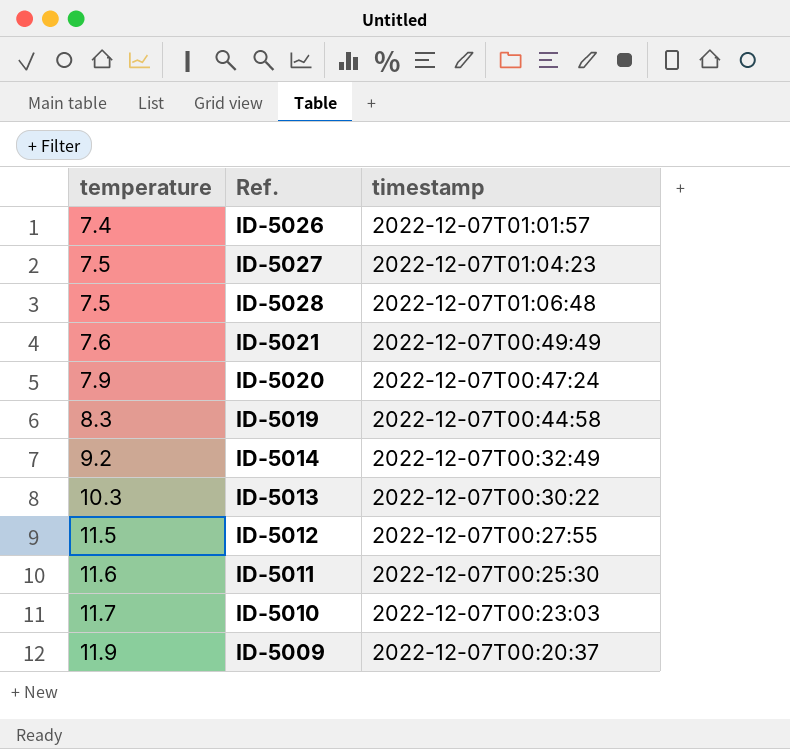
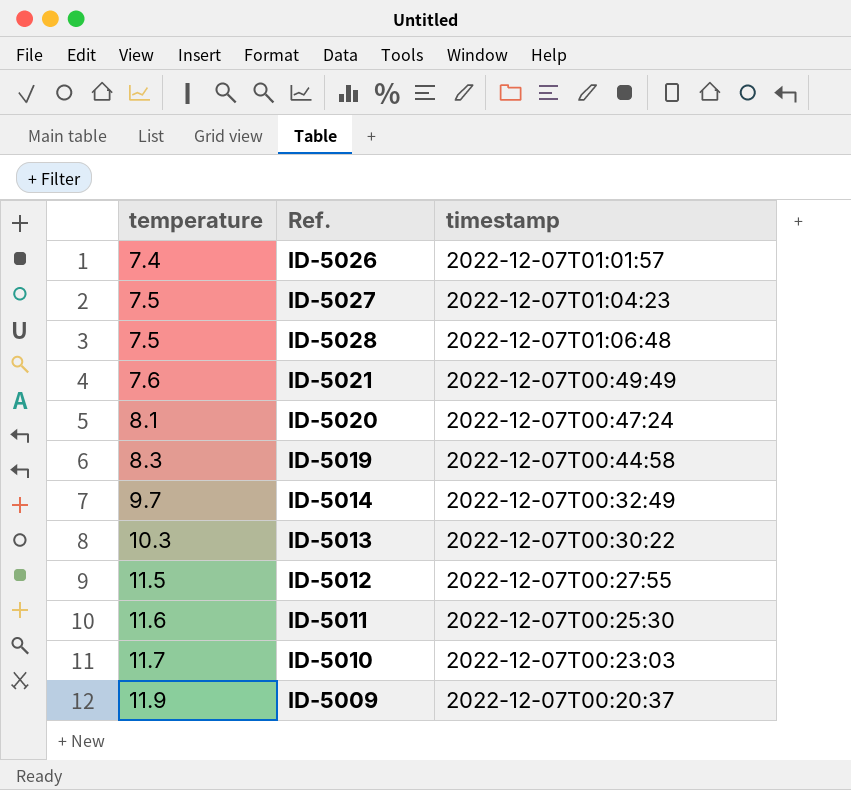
ID-5020 | temperature: 7.9 -> 8.1
ID-5014 | temperature: 9.2 -> 9.7

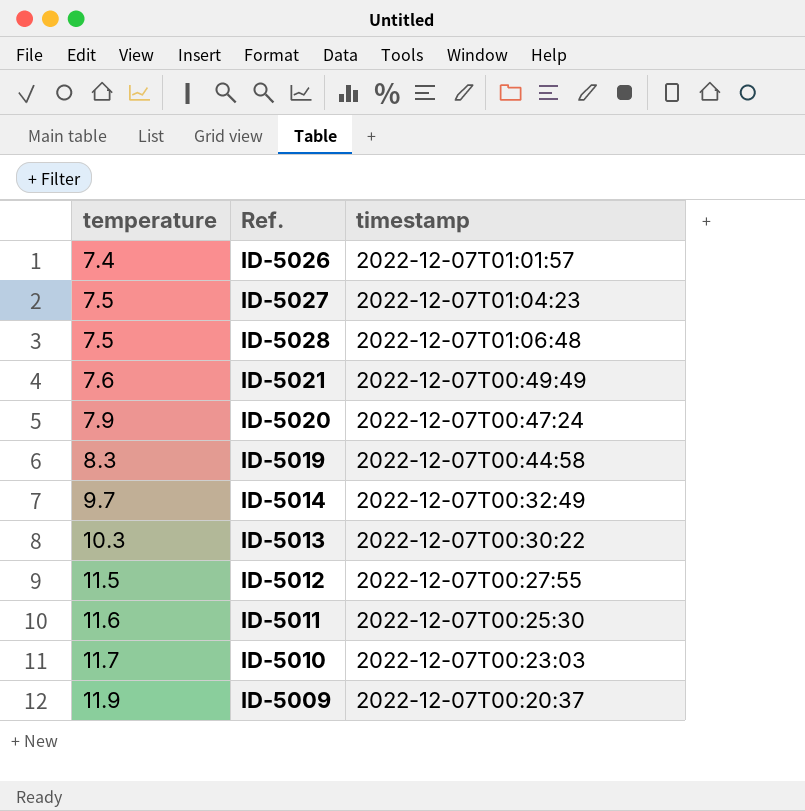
ID-5020 | temperature: 8.1 -> 7.9

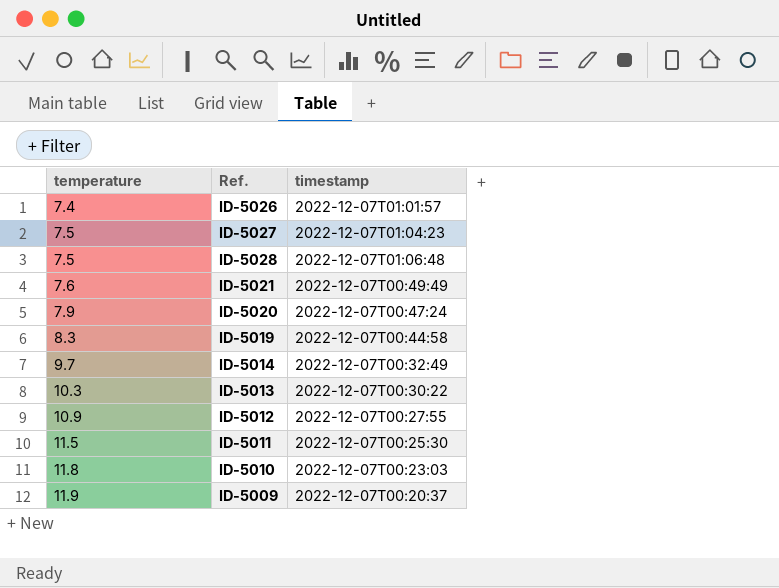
ID-5012 | temperature: 11.5 -> 10.9
ID-5011 | temperature: 11.6 -> 11.5
ID-5010 | temperature: 11.7 -> 11.8

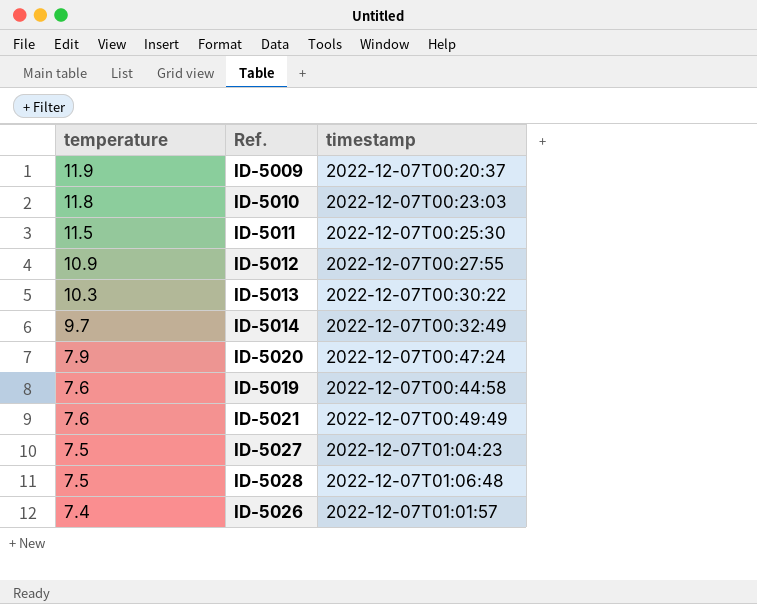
row order: temperature ascending -> temperature descending
ID-5019 | temperature: 8.3 -> 7.6

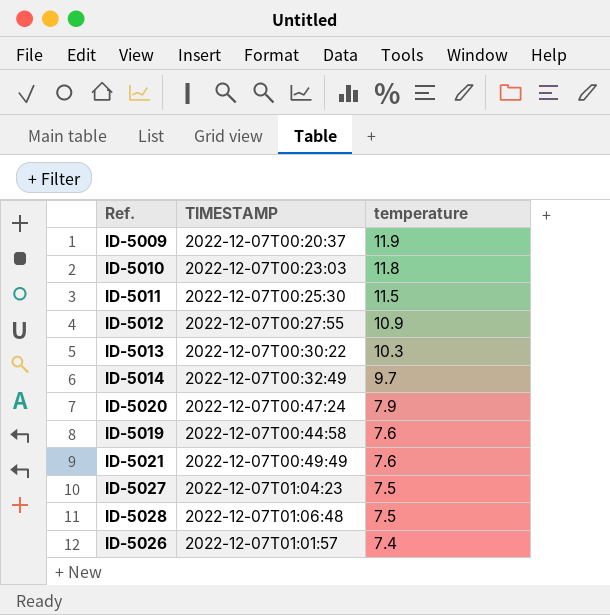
column name: timestamp -> TIMESTAMP
column temperature | position: 1 -> 3

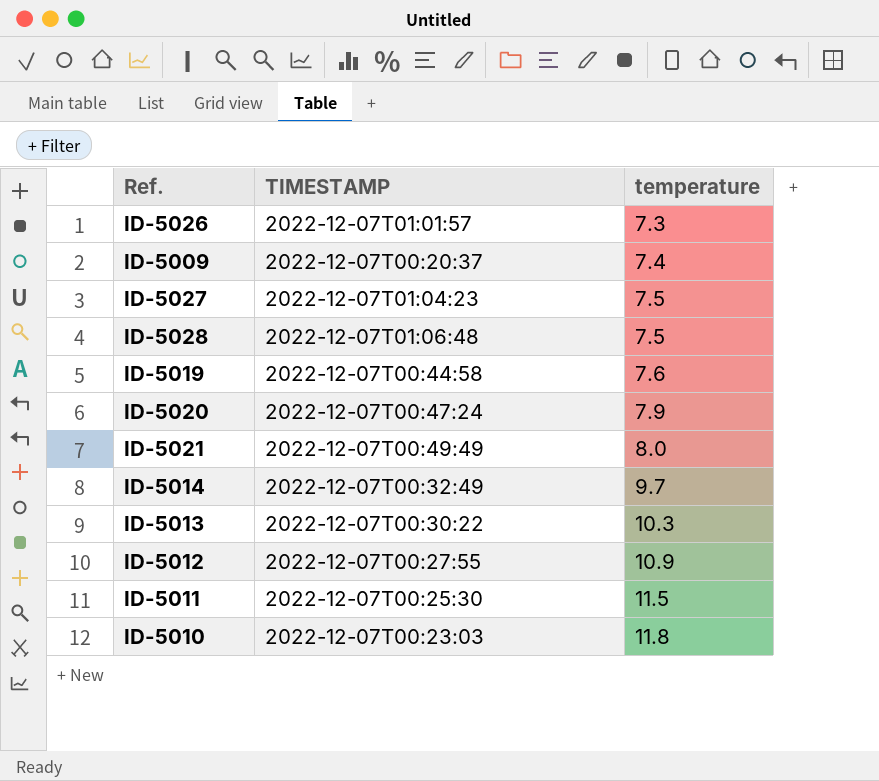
row order: temperature descending -> temperature ascending
ID-5026 | temperature: 7.4 -> 7.3
ID-5009 | temperature: 11.9 -> 7.4
ID-5021 | temperature: 7.6 -> 8.0

